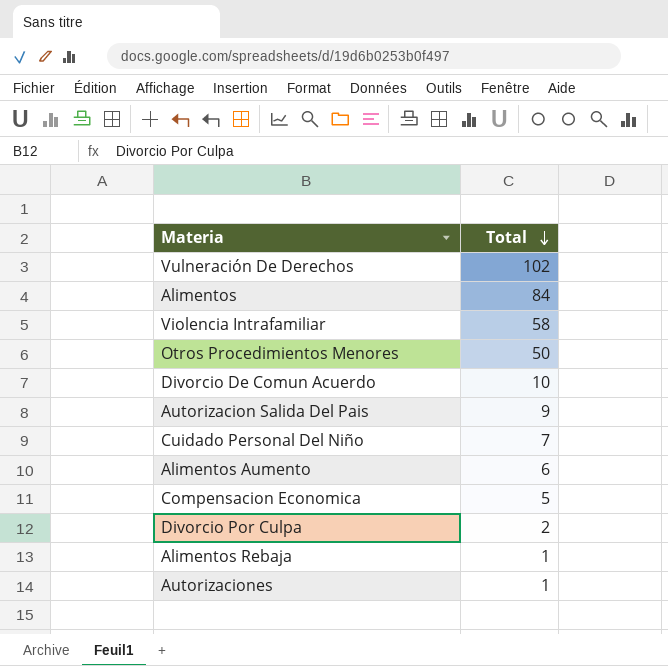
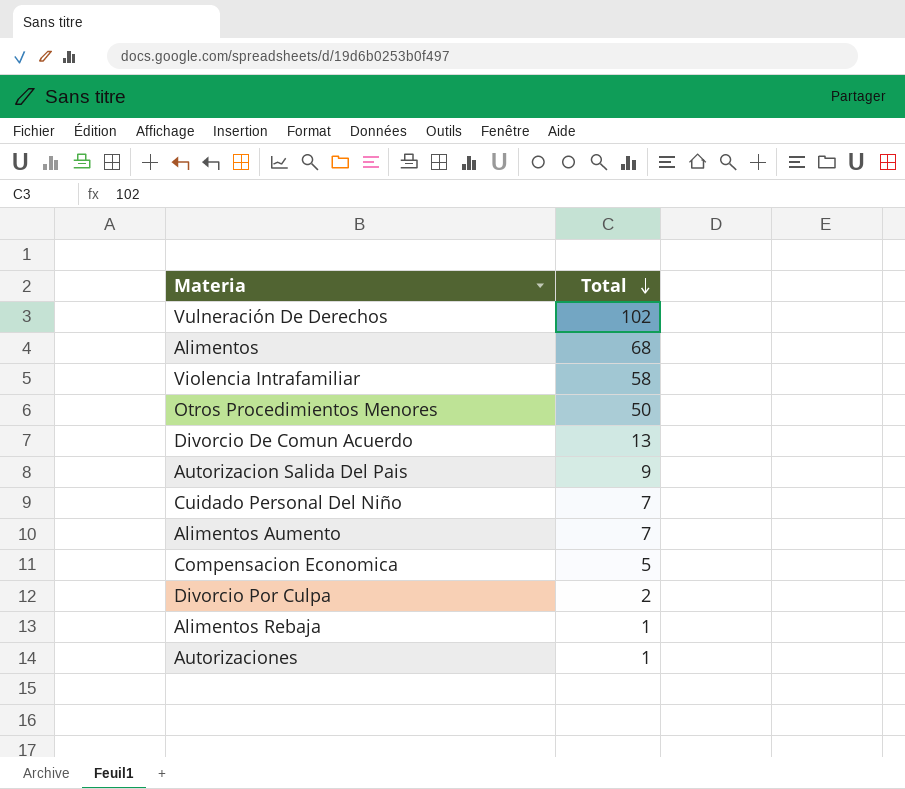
Alimentos | Total: 84 -> 68
Divorcio De Comun Acuerdo | Total: 10 -> 13
Alimentos Aumento | Total: 6 -> 7

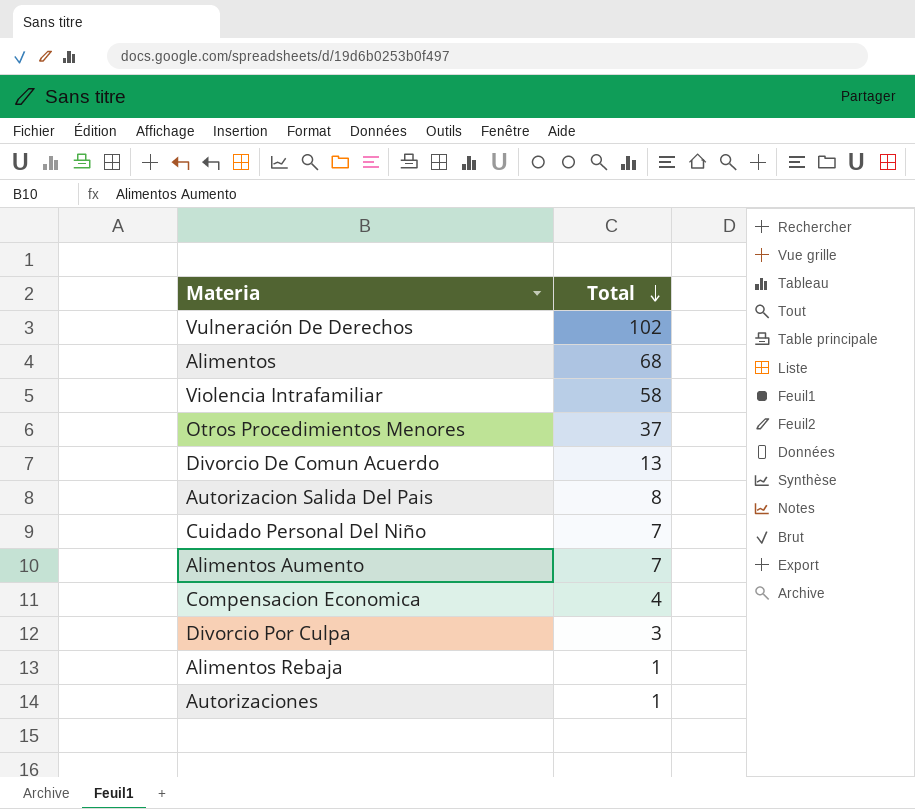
Otros Procedimientos Menores | Total: 50 -> 37
Autorizacion Salida Del Pais | Total: 9 -> 8
Compensacion Economica | Total: 5 -> 4
Divorcio Por Culpa | Total: 2 -> 3

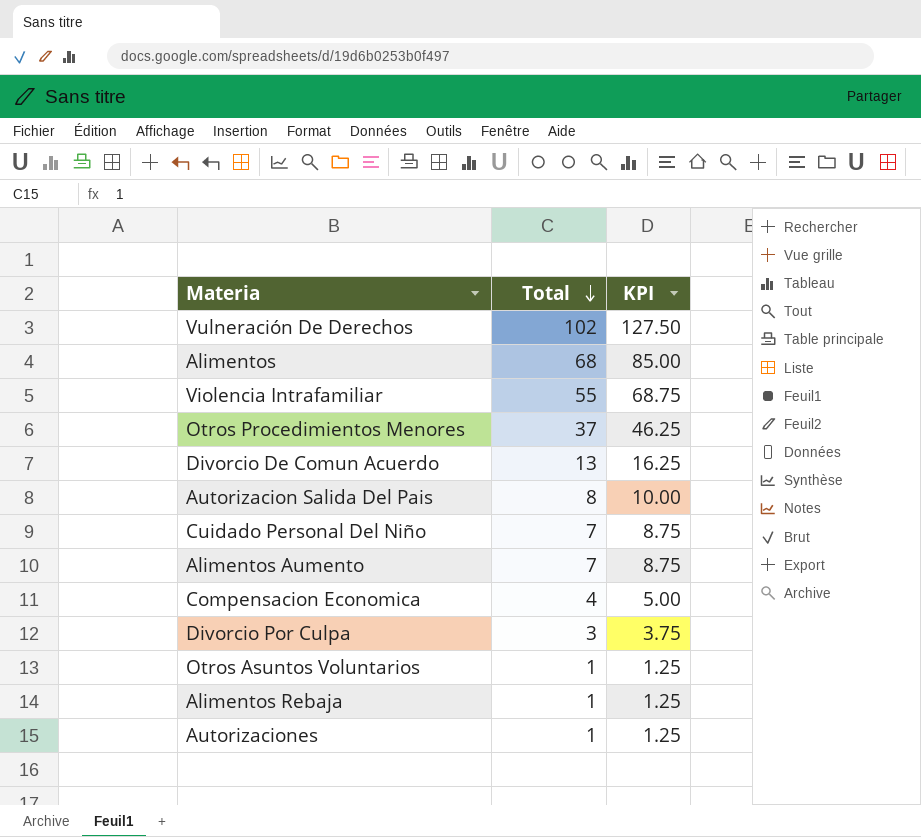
column KPI | formula: none -> [Total] * 1.25
Violencia Intrafamiliar | Total: 58 -> 55
row Otros Asuntos Voluntarios: none -> 1 | 1.25

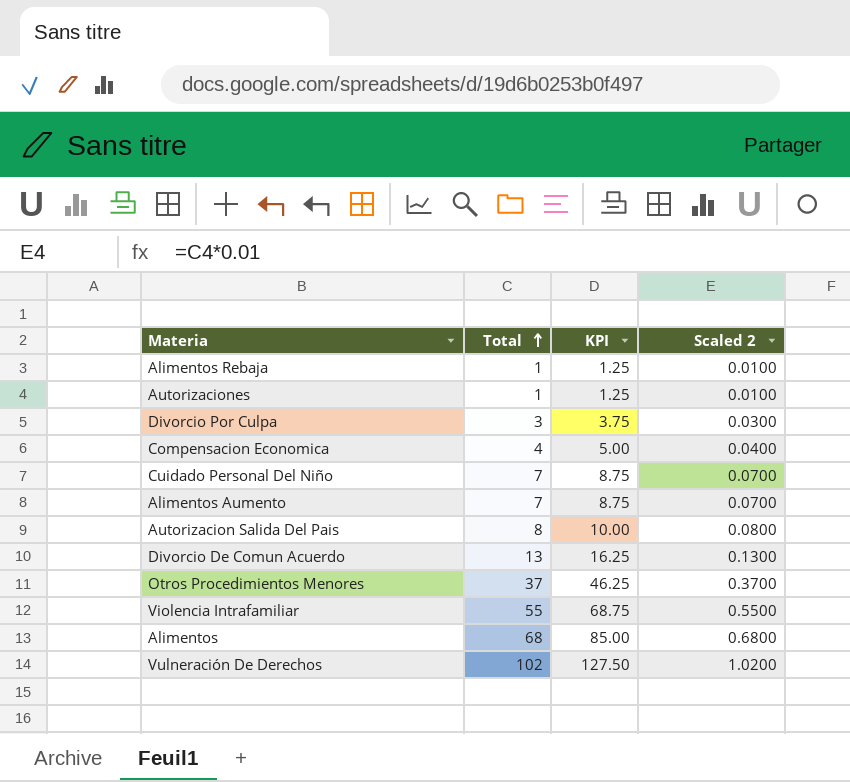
row order: Total descending -> Total ascending
column Scaled 2 | formula: none -> [Total] * 0.01
row Otros Asuntos Voluntarios: 1 | 1.25 -> none

